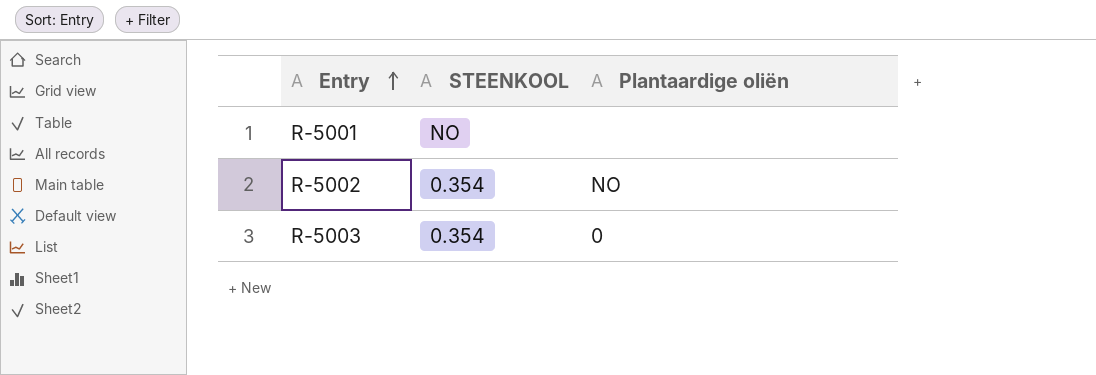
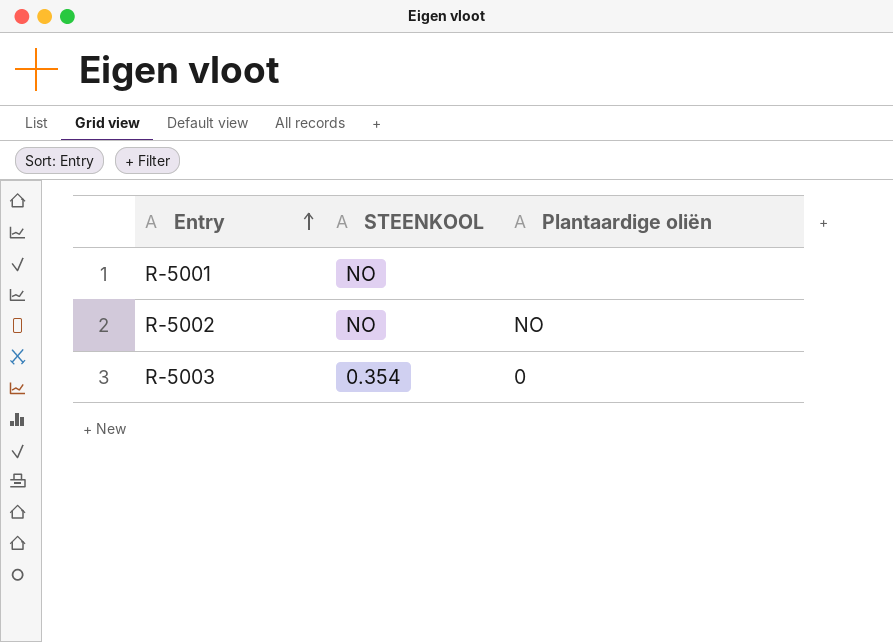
R-5002 | STEENKOOL: 0.354 -> NO

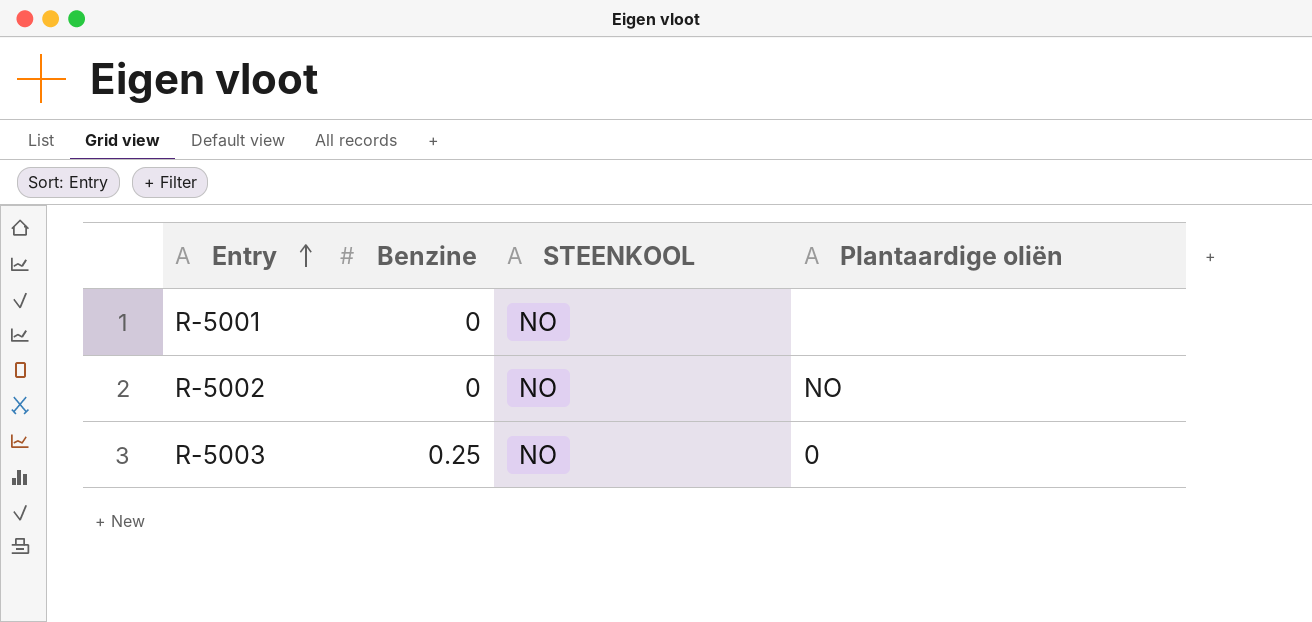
column Benzine | position: none -> 2
R-5003 | STEENKOOL: 0.354 -> NO

